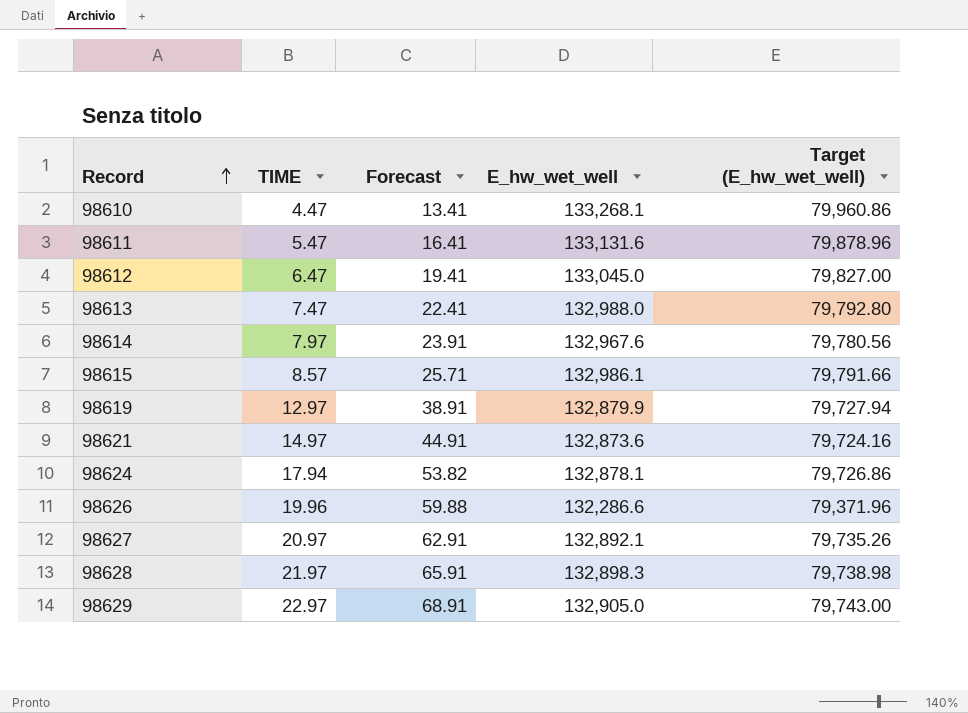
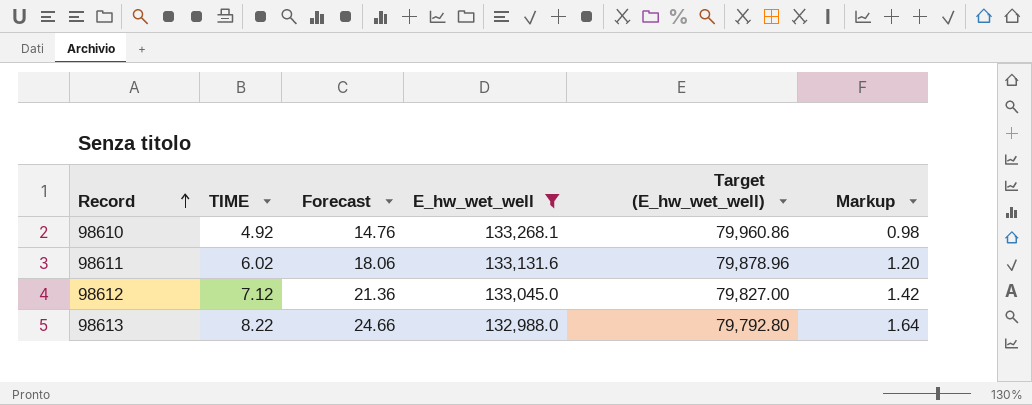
filter: none -> E_hw_wet_well >= 132,988.0
column Markup | formula: none -> [TIME] * 0.2
98610 | TIME: 4.47 -> 4.92
98610 | Forecast: 13.41 -> 14.76
98611 | TIME: 5.47 -> 6.02
98611 | Forecast: 16.41 -> 18.06
98612 | TIME: 6.47 -> 7.12
98612 | Forecast: 19.41 -> 21.36
98613 | TIME: 7.47 -> 8.22
98613 | Forecast: 22.41 -> 24.66

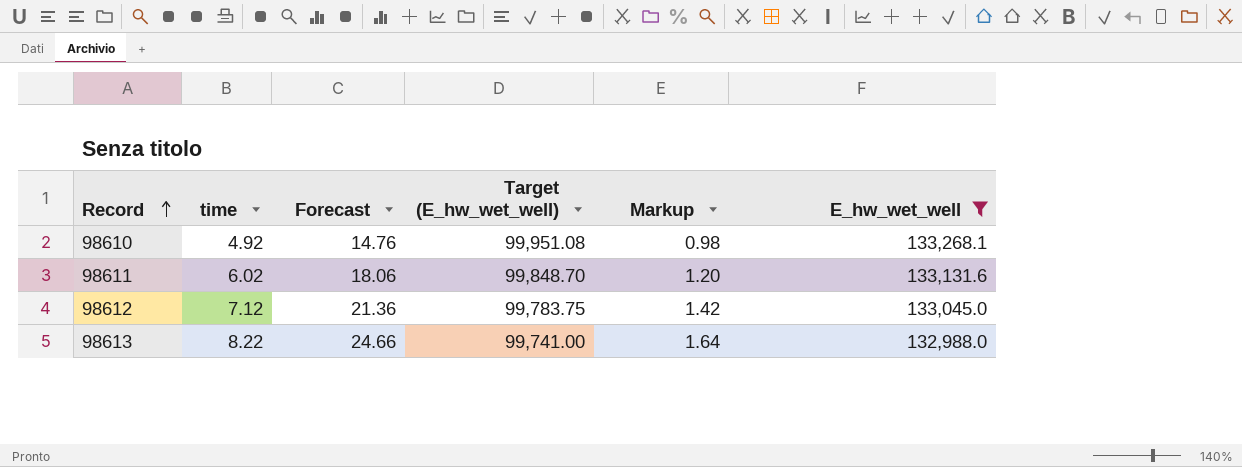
column name: TIME -> time
column Target (E_hw_wet_well) | formula: [E_hw_wet_well] * 0.6 -> [E_hw_wet_well] * 0.75
column E_hw_wet_well | position: 4 -> 6

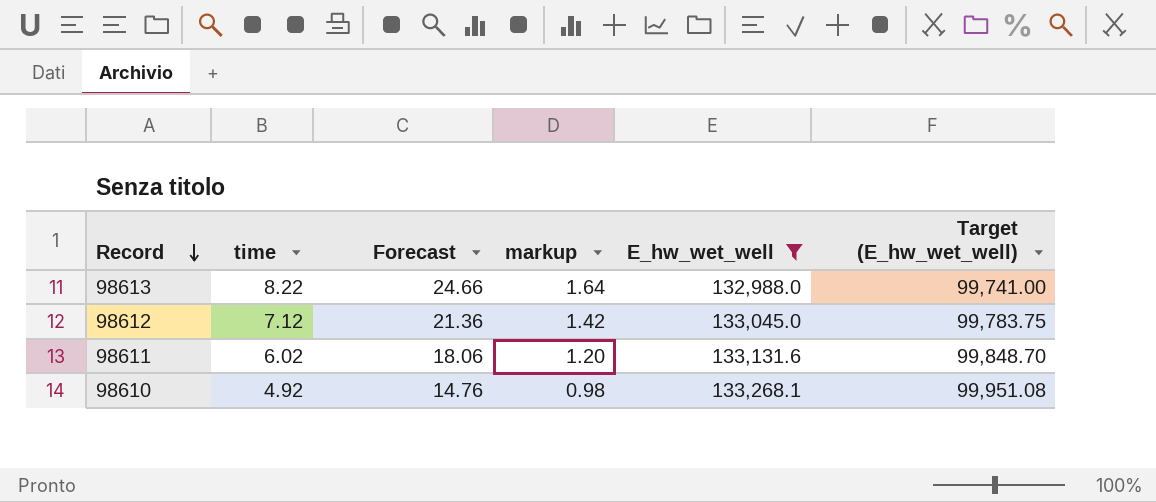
row order: Record ascending -> Record descending
column name: Markup -> markup
column Target (E_hw_wet_well) | position: 4 -> 6

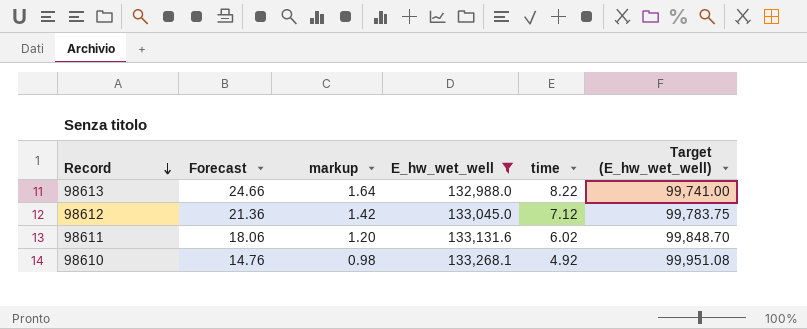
column time | position: 2 -> 5

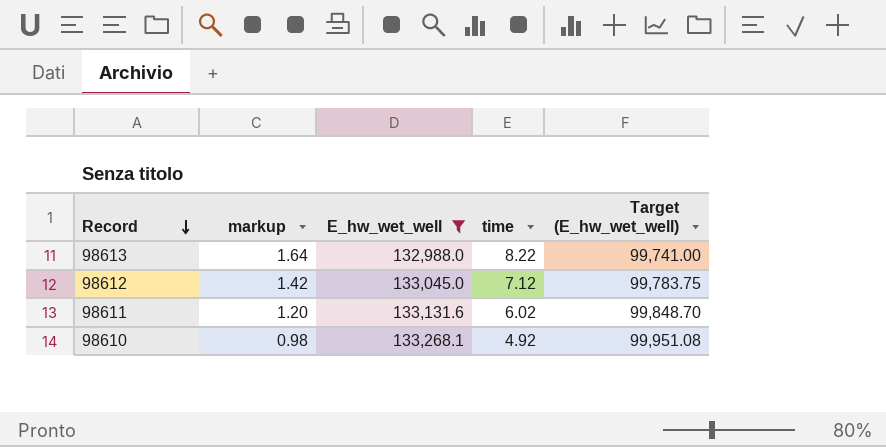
column Forecast | formula: [time] * 3 -> none

